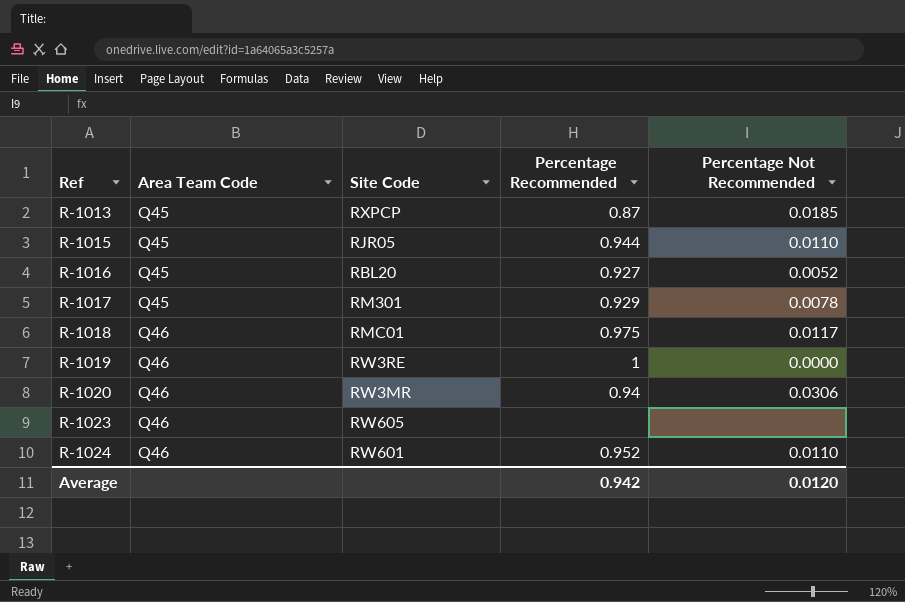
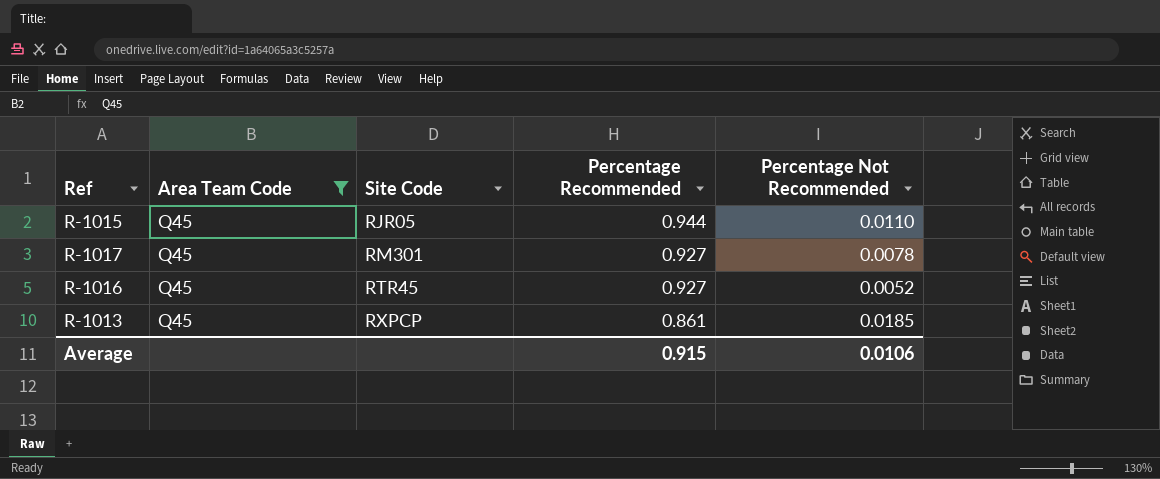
filter: none -> Area Team Code = Q45
row order: Ref ascending -> Site Code ascending
R-1017 | Percentage Recommended: 0.929 -> 0.927
R-1016 | Site Code: RBL20 -> RTR45
R-1013 | Percentage Recommended: 0.87 -> 0.861
Average | Percentage Recommended: 0.942 -> 0.915
Average | Percentage Not Recommended: 0.0120 -> 0.0106

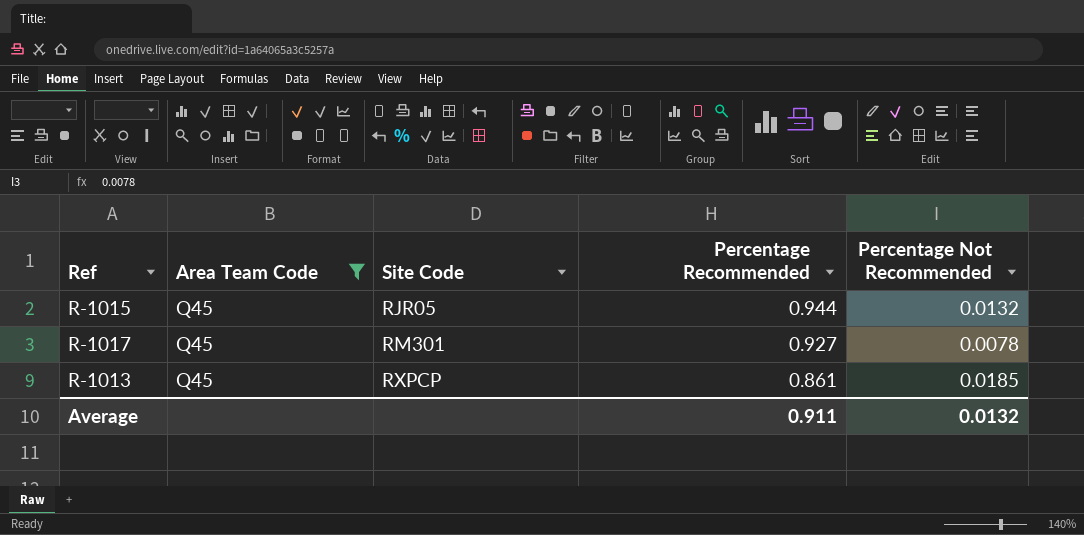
row R-1016: Q45 | RTR45 | 0.927 | 0.0052 -> none
R-1015 | Percentage Not Recommended: 0.0110 -> 0.0132
Average | Percentage Recommended: 0.915 -> 0.911
Average | Percentage Not Recommended: 0.0106 -> 0.0132

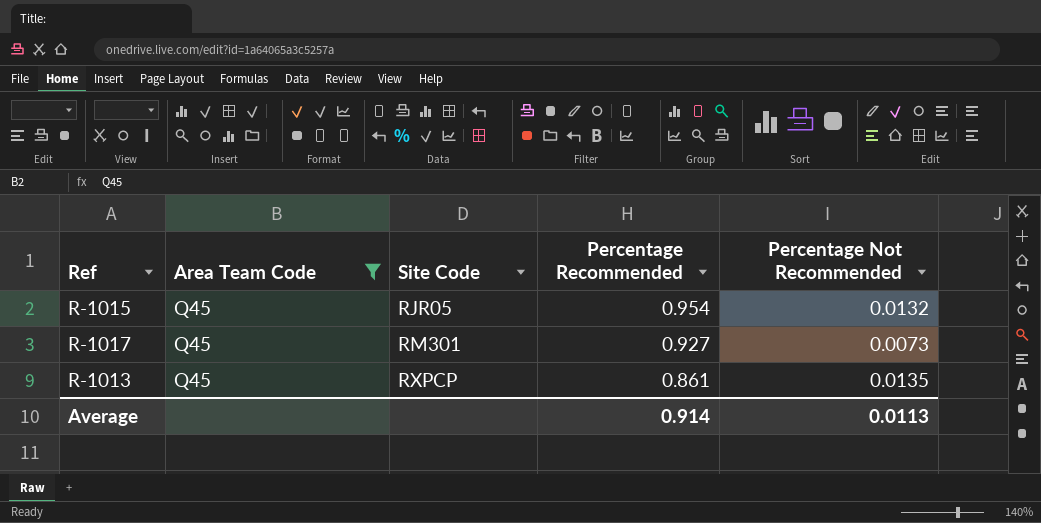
R-1015 | Percentage Recommended: 0.944 -> 0.954
R-1017 | Percentage Not Recommended: 0.0078 -> 0.0073
R-1013 | Percentage Not Recommended: 0.0185 -> 0.0135
Average | Percentage Recommended: 0.911 -> 0.914
Average | Percentage Not Recommended: 0.0132 -> 0.0113

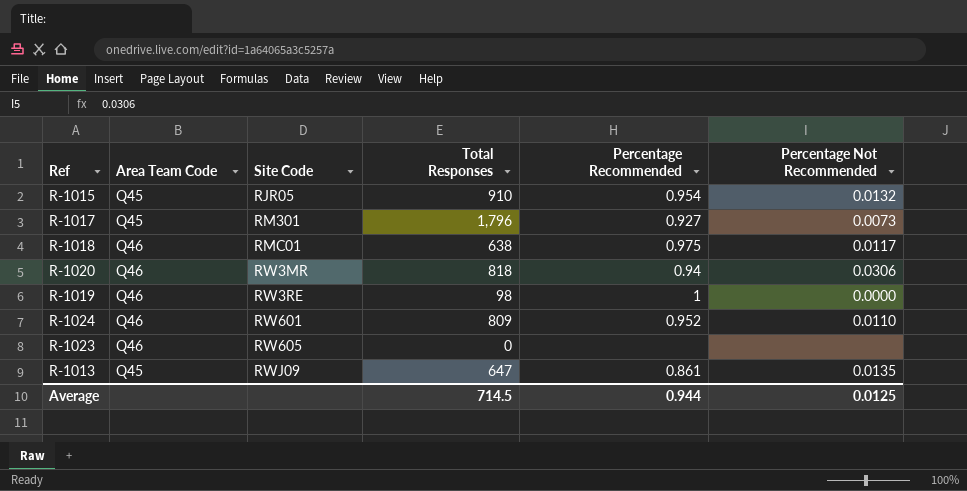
filter: Area Team Code = Q45 -> none
column Total Responses | position: none -> 4
R-1013 | Site Code: RXPCP -> RWJ09
Average | Percentage Recommended: 0.914 -> 0.944
Average | Percentage Not Recommended: 0.0113 -> 0.0125

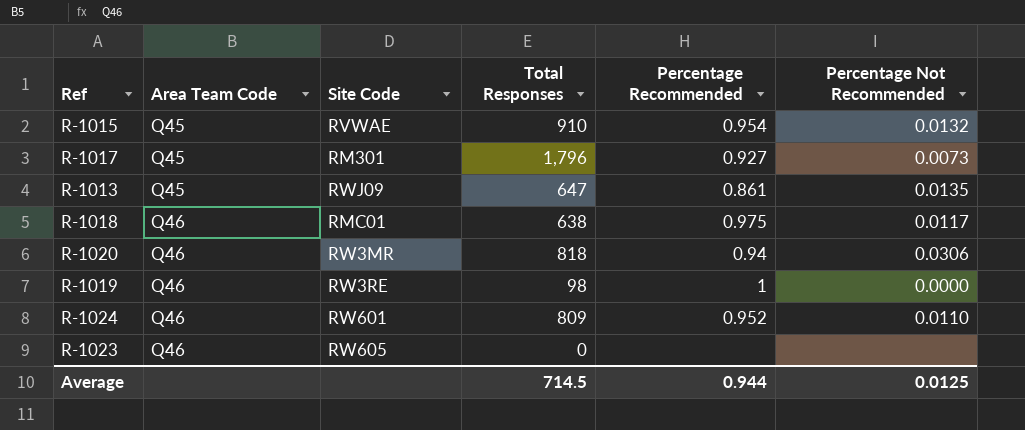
row order: Site Code ascending -> Area Team Code ascending
R-1015 | Site Code: RJR05 -> RVWAE

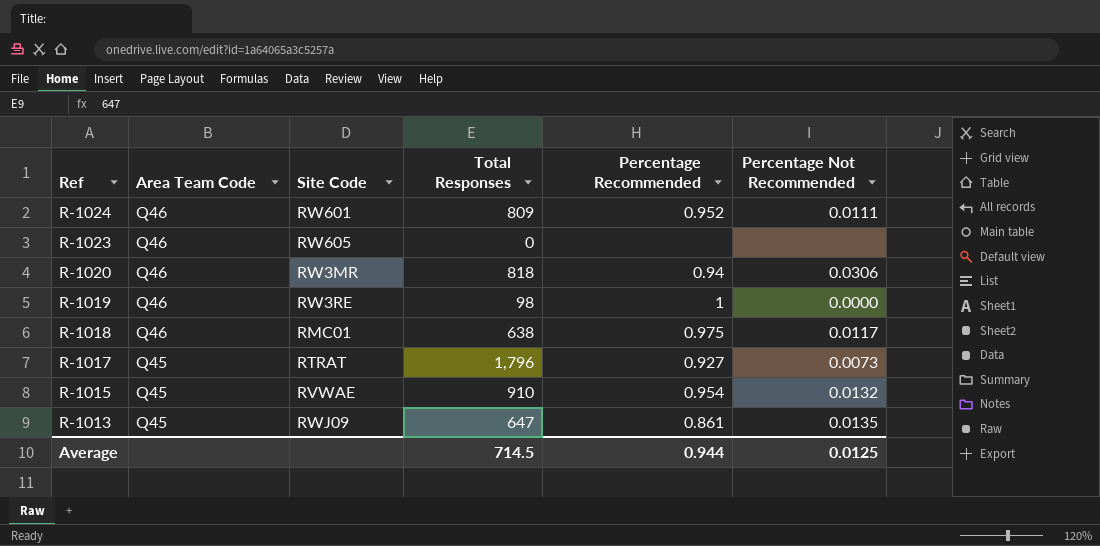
row order: Area Team Code ascending -> Ref descending
R-1024 | Percentage Not Recommended: 0.0110 -> 0.0111
R-1017 | Site Code: RM301 -> RTRAT

